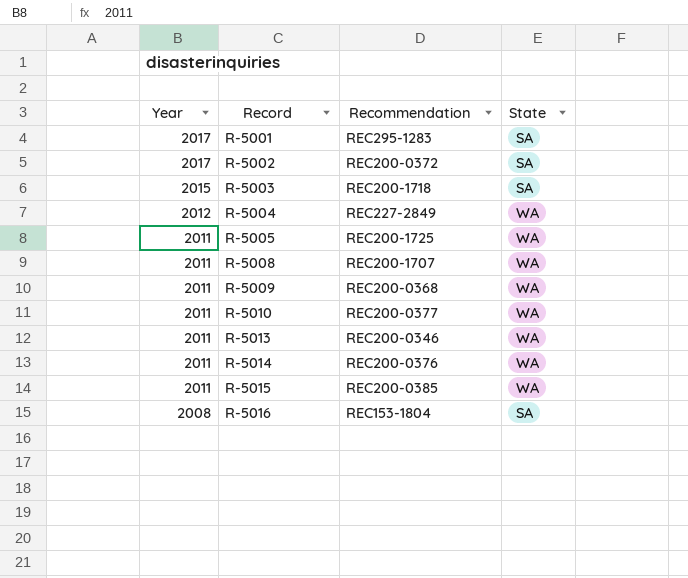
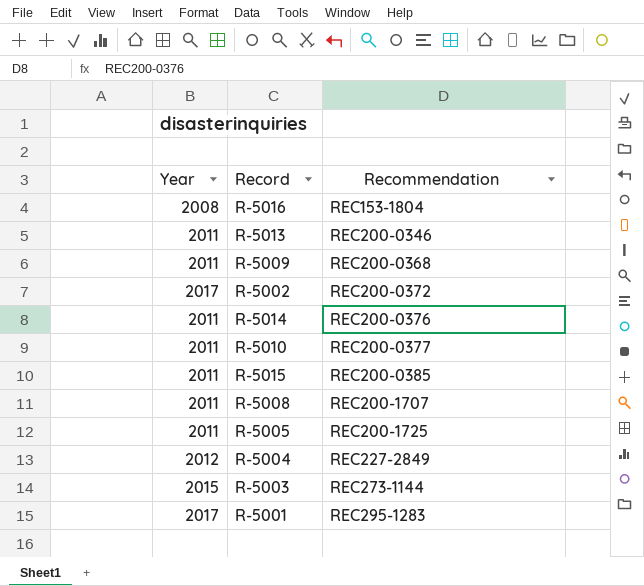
row order: Year descending -> Recommendation ascending
column State | position: 4 -> none
R-5003 | Recommendation: REC200-1718 -> REC273-1144

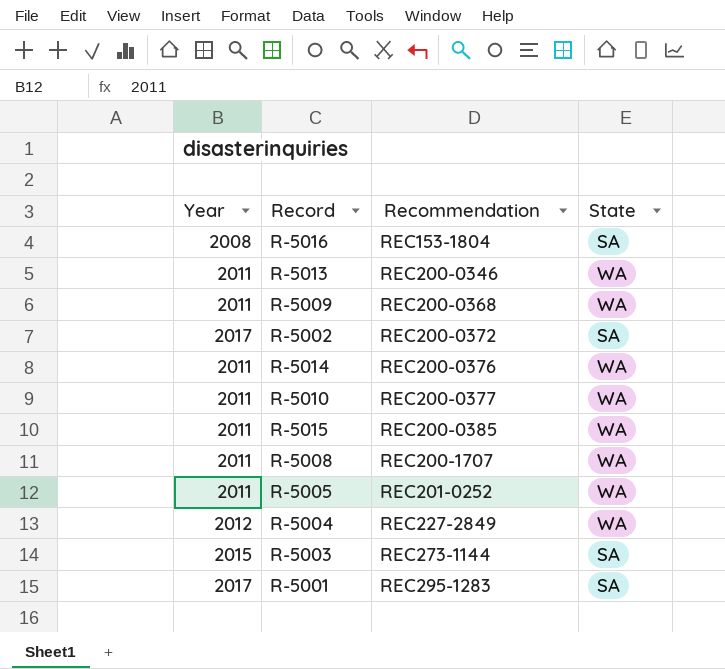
column State | position: none -> 4
R-5005 | Recommendation: REC200-1725 -> REC201-0252

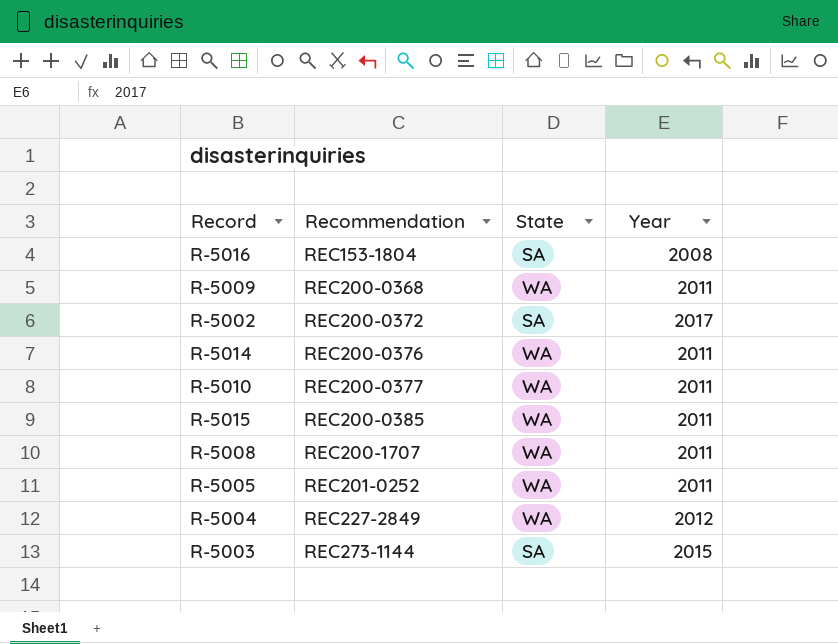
column Year | position: 1 -> 4
row R-5013: 2011 | REC200-0346 | WA -> none
row R-5001: 2017 | REC295-1283 | SA -> none

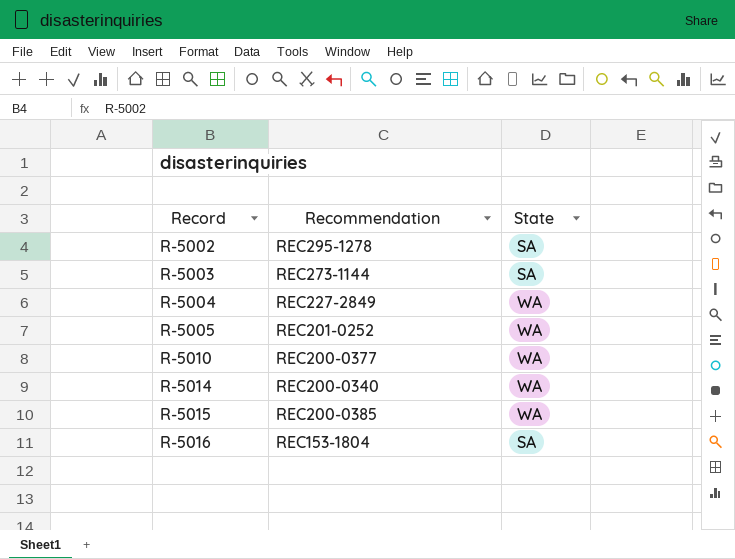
row order: Recommendation ascending -> Record ascending
column Year | position: 4 -> none
row R-5009: REC200-0368 | WA | 2011 -> none
row R-5008: REC200-1707 | WA | 2011 -> none
R-5002 | Recommendation: REC200-0372 -> REC295-1278
R-5014 | Recommendation: REC200-0376 -> REC200-0340

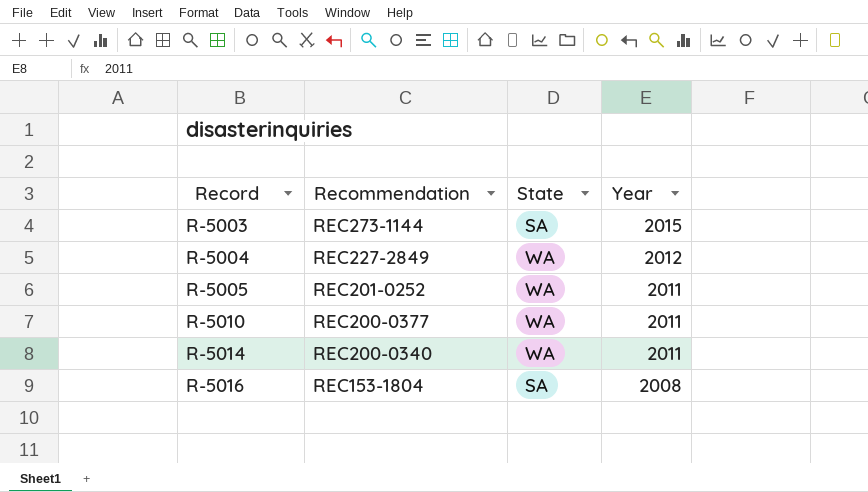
column Year | position: none -> 4
row R-5002: REC295-1278 | SA -> none
row R-5015: REC200-0385 | WA -> none

